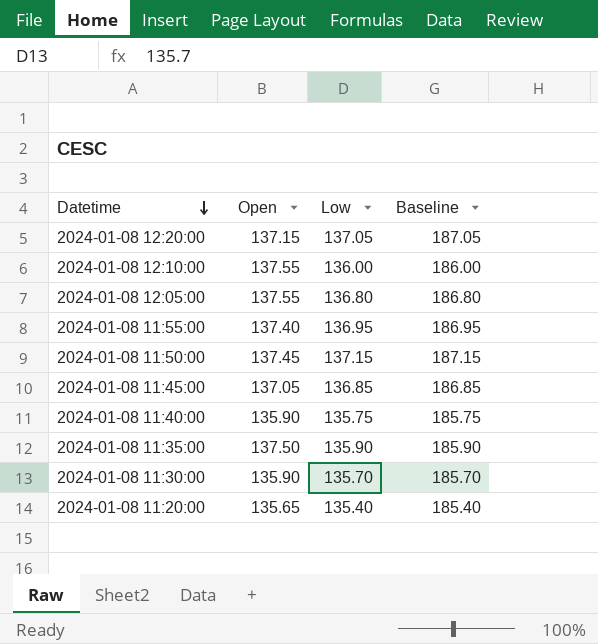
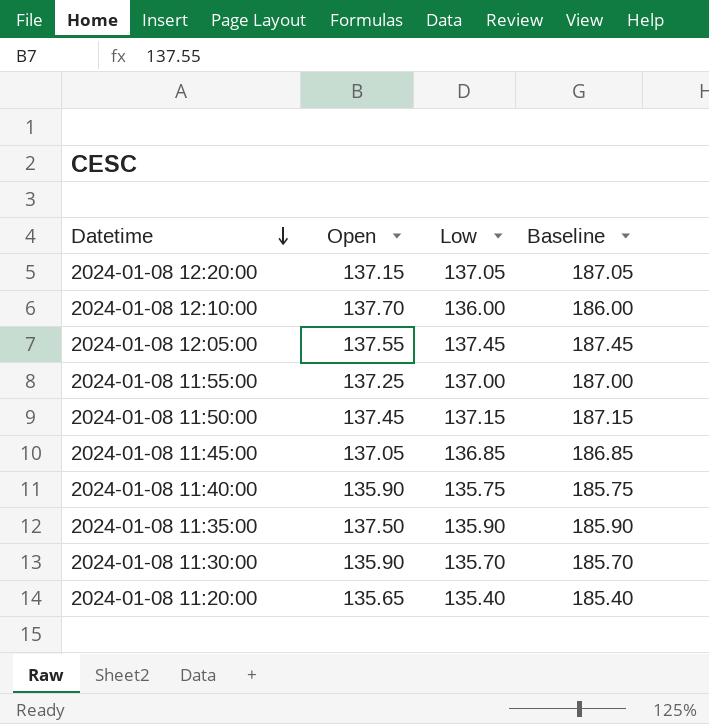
2024-01-08 12:10:00 | Open: 137.55 -> 137.70
2024-01-08 12:05:00 | Low: 136.80 -> 137.45
2024-01-08 12:05:00 | Baseline: 186.80 -> 187.45
2024-01-08 11:55:00 | Open: 137.40 -> 137.25
2024-01-08 11:55:00 | Low: 136.95 -> 137.00
2024-01-08 11:55:00 | Baseline: 186.95 -> 187.00

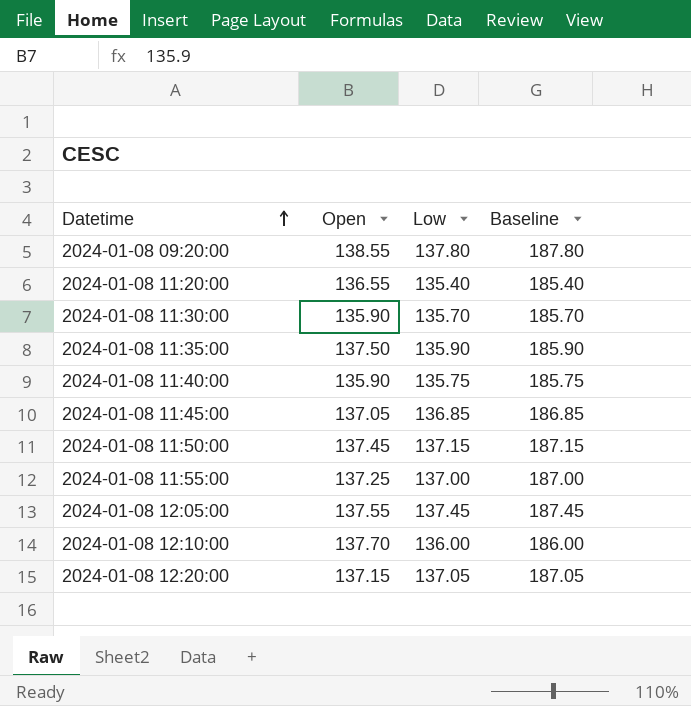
row order: Datetime descending -> Datetime ascending
row 2024-01-08 09:20:00: none -> 138.55 | 137.80 | 187.80
2024-01-08 11:20:00 | Open: 135.65 -> 136.55

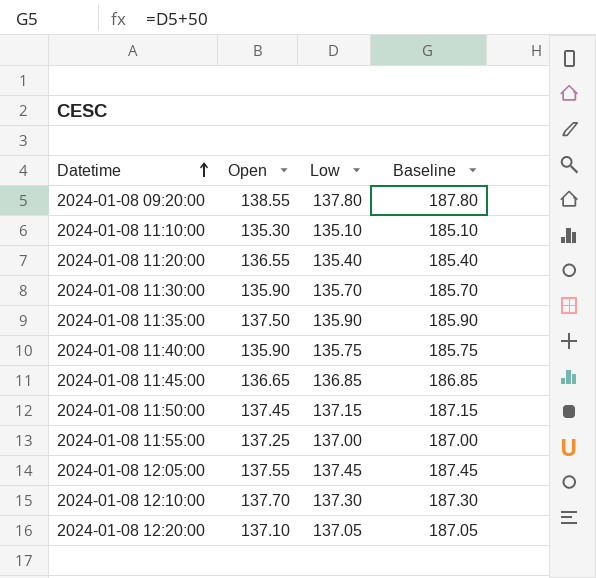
row 2024-01-08 11:10:00: none -> 135.30 | 135.10 | 185.10
2024-01-08 11:45:00 | Open: 137.05 -> 136.65
2024-01-08 12:10:00 | Low: 136.00 -> 137.30
2024-01-08 12:10:00 | Baseline: 186.00 -> 187.30
2024-01-08 12:20:00 | Open: 137.15 -> 137.10

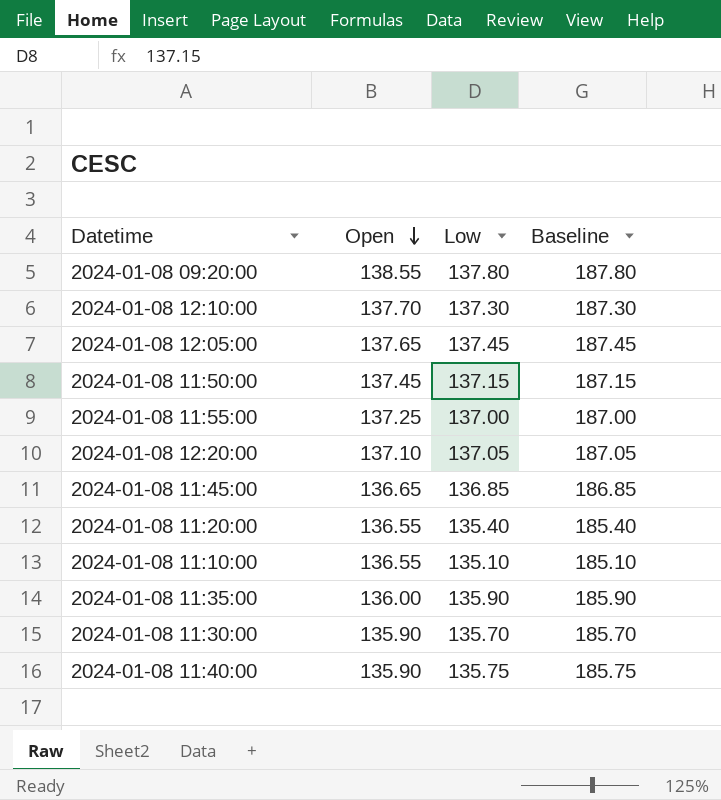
row order: Datetime ascending -> Open descending
2024-01-08 12:05:00 | Open: 137.55 -> 137.65
2024-01-08 11:10:00 | Open: 135.30 -> 136.55
2024-01-08 11:35:00 | Open: 137.50 -> 136.00

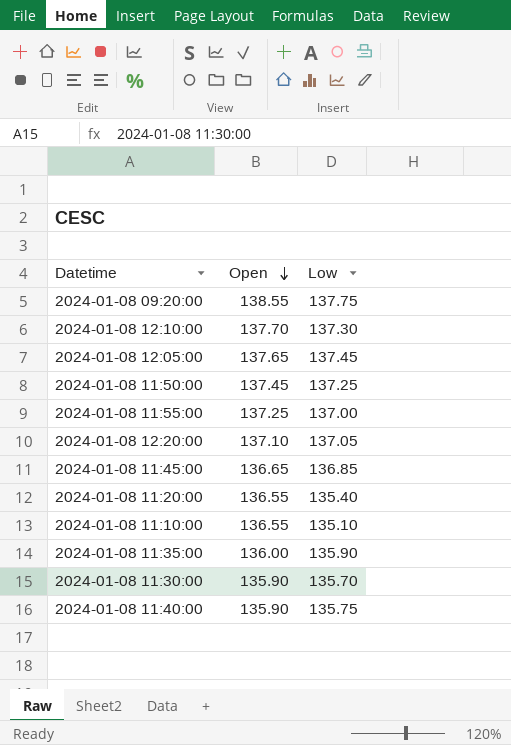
column Baseline | formula: [Low] + 50 -> none
2024-01-08 09:20:00 | Low: 137.80 -> 137.75
2024-01-08 11:50:00 | Low: 137.15 -> 137.25

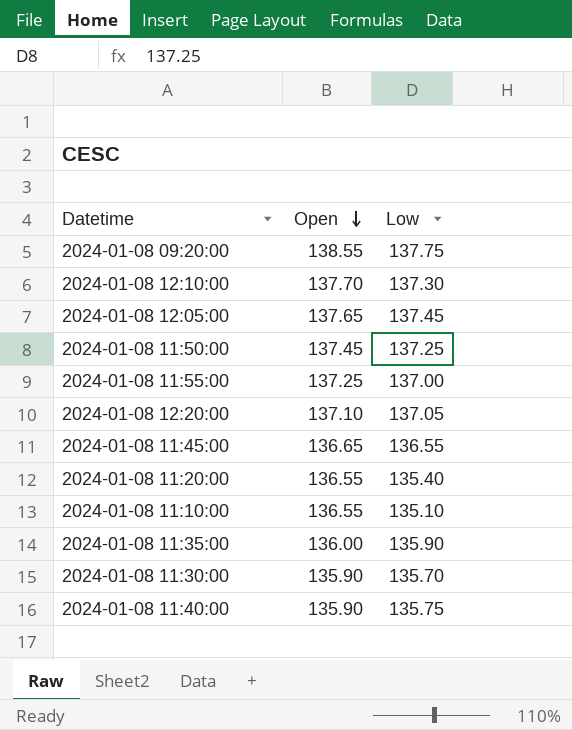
2024-01-08 11:45:00 | Low: 136.85 -> 136.55

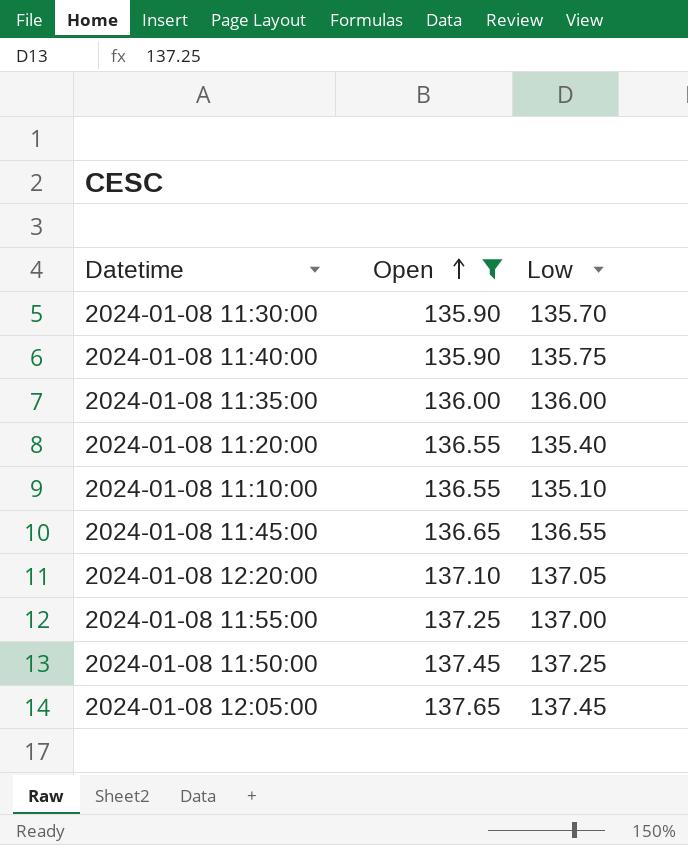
filter: none -> Open <= 137.65
row order: Open descending -> Open ascending
2024-01-08 11:35:00 | Low: 135.90 -> 136.00

